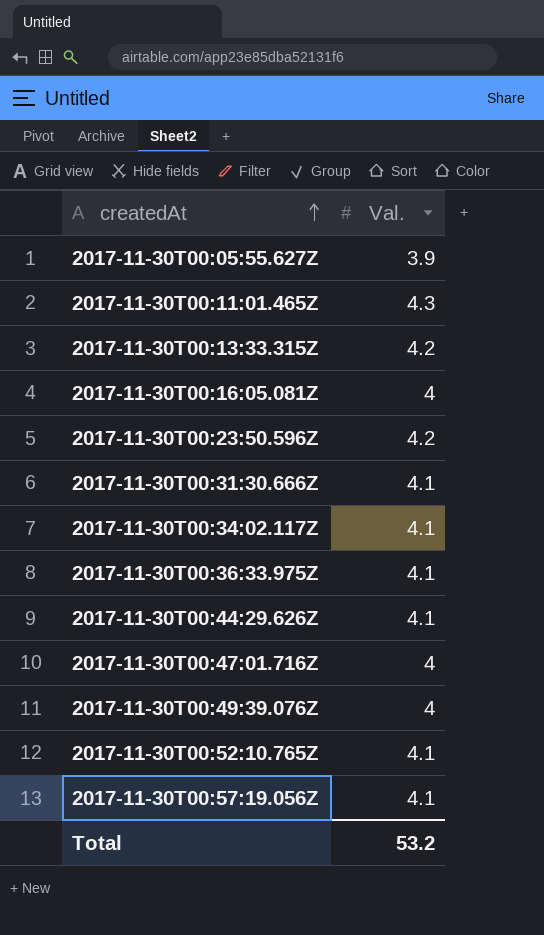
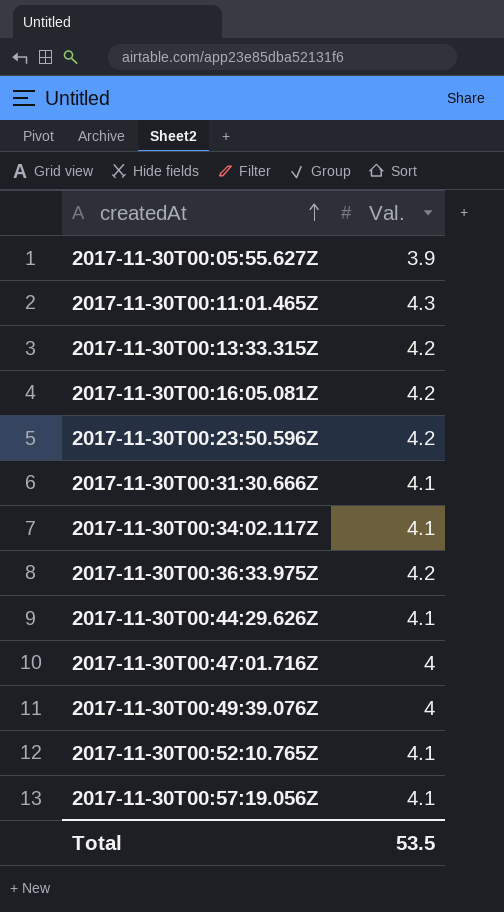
2017-11-30T00:16:05.081Z | Val.: 4 -> 4.2
2017-11-30T00:36:33.975Z | Val.: 4.1 -> 4.2
Total | Val.: 53.2 -> 53.5

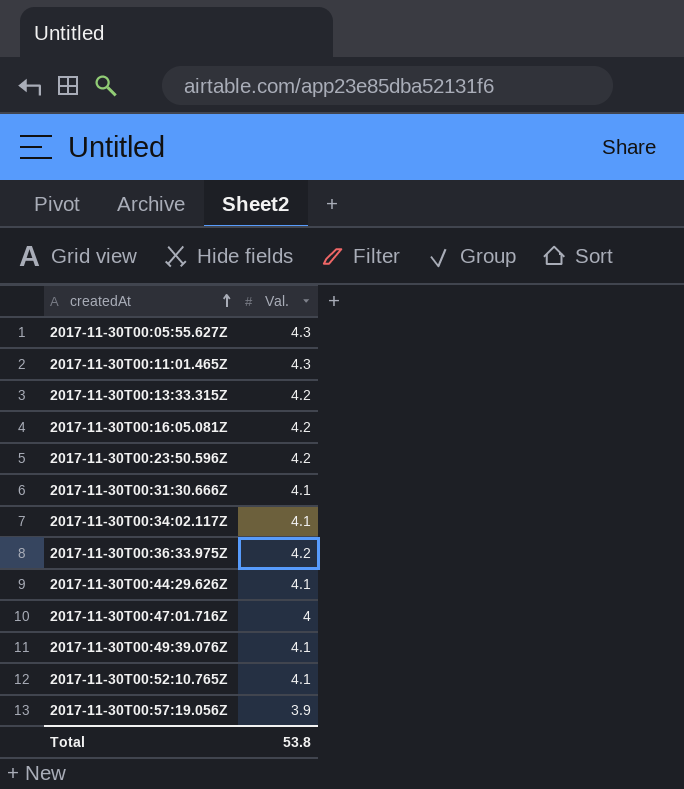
2017-11-30T00:05:55.627Z | Val.: 3.9 -> 4.3
2017-11-30T00:49:39.076Z | Val.: 4 -> 4.1
2017-11-30T00:57:19.056Z | Val.: 4.1 -> 3.9
Total | Val.: 53.5 -> 53.8

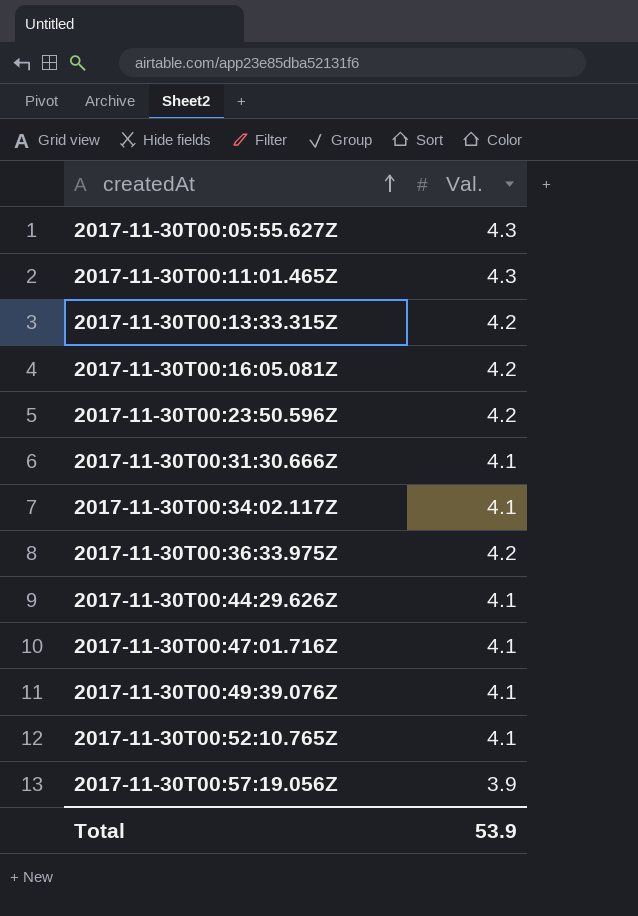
2017-11-30T00:47:01.716Z | Val.: 4 -> 4.1
Total | Val.: 53.8 -> 53.9

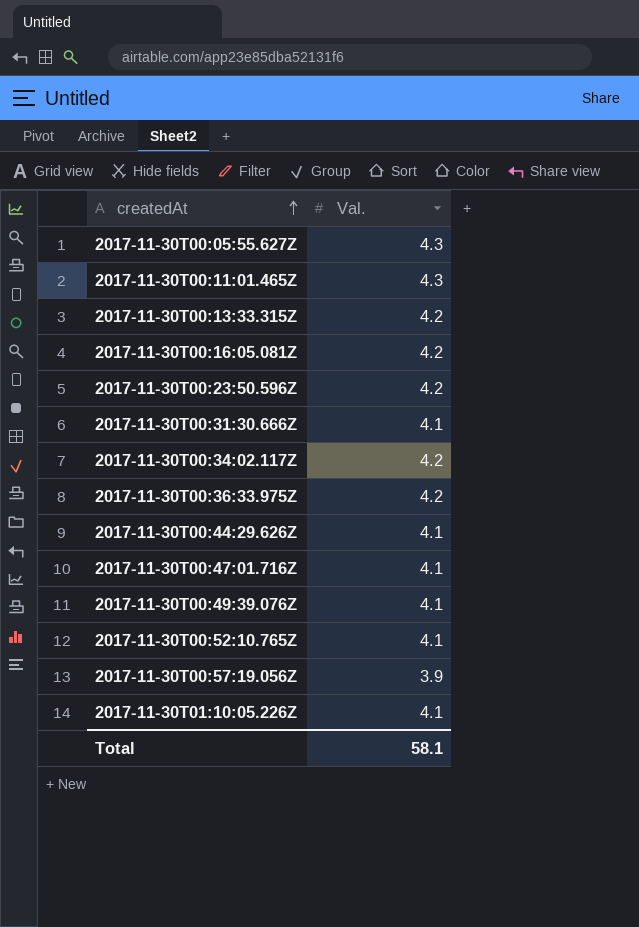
2017-11-30T00:34:02.117Z | Val.: 4.1 -> 4.2
row 2017-11-30T01:10:05.226Z: none -> 4.1
Total | Val.: 53.9 -> 58.1

